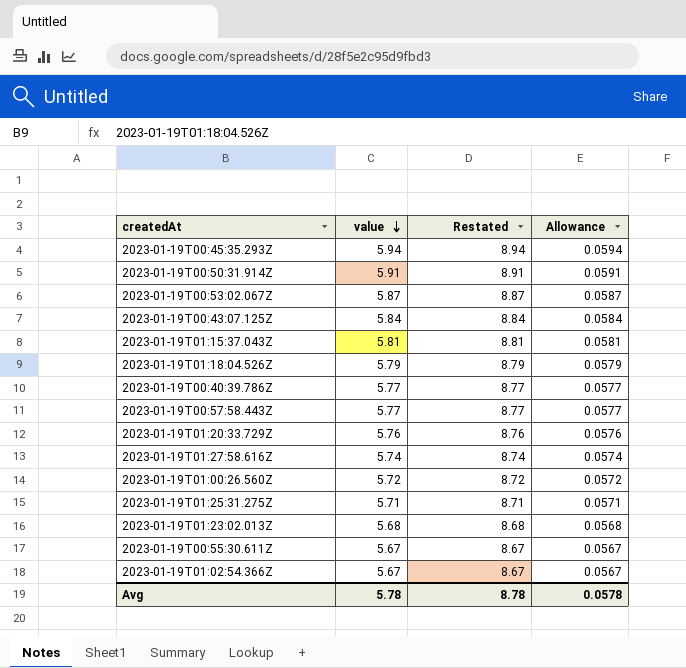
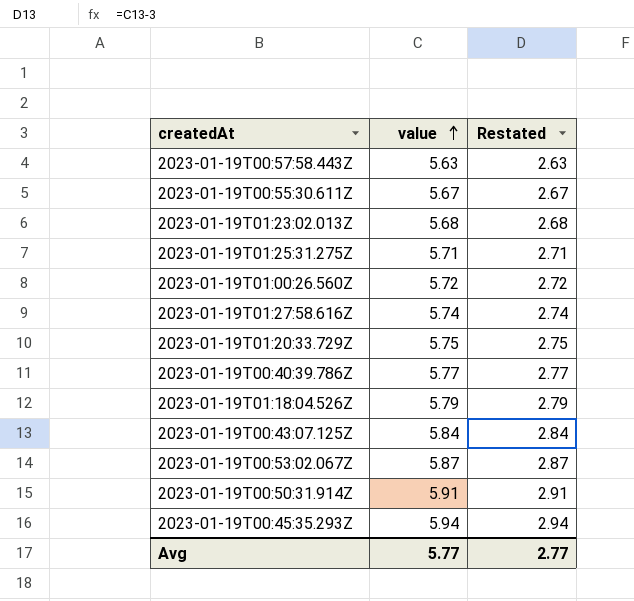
row order: value descending -> value ascending
column Allowance | formula: [value] * 0.01 -> none
column Restated | formula: [value] + 3 -> [value] - 3
row 2023-01-19T01:15:37.043Z: 5.81 | 8.81 | 0.0581 -> none
row 2023-01-19T01:02:54.366Z: 5.67 | 8.67 | 0.0567 -> none
2023-01-19T00:57:58.443Z | value: 5.77 -> 5.63
2023-01-19T01:20:33.729Z | value: 5.76 -> 5.75
Avg | value: 5.78 -> 5.77
Avg | Restated: 8.78 -> 2.77

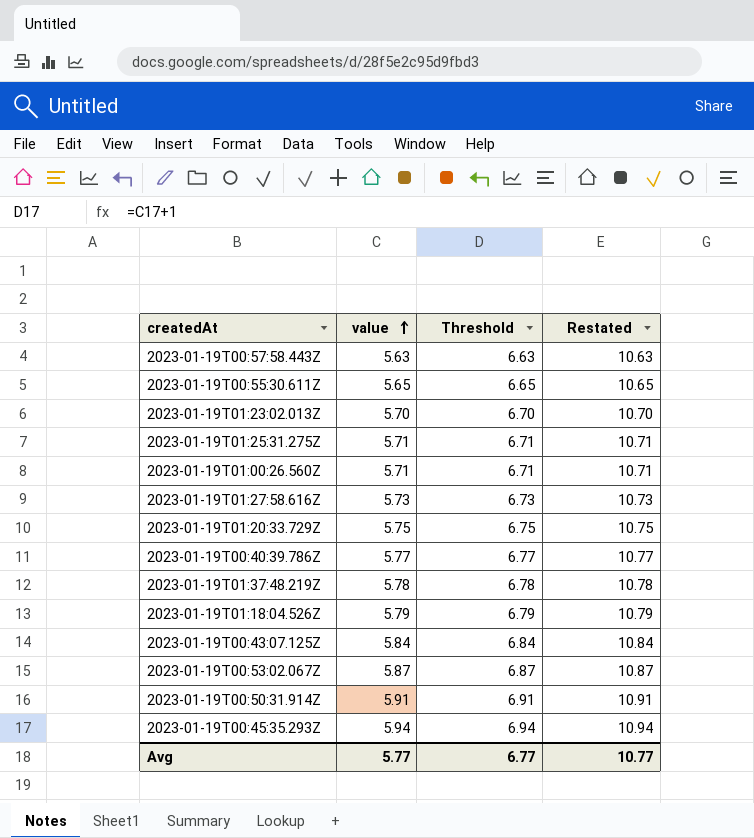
column Threshold | formula: none -> [value] + 1
column Restated | formula: [value] - 3 -> [value] + 5
2023-01-19T00:55:30.611Z | value: 5.67 -> 5.65
2023-01-19T01:23:02.013Z | value: 5.68 -> 5.70
2023-01-19T01:00:26.560Z | value: 5.72 -> 5.71
2023-01-19T01:27:58.616Z | value: 5.74 -> 5.73
row 2023-01-19T01:37:48.219Z: none -> 5.78 | 6.78 | 10.78
Avg | Restated: 2.77 -> 10.77

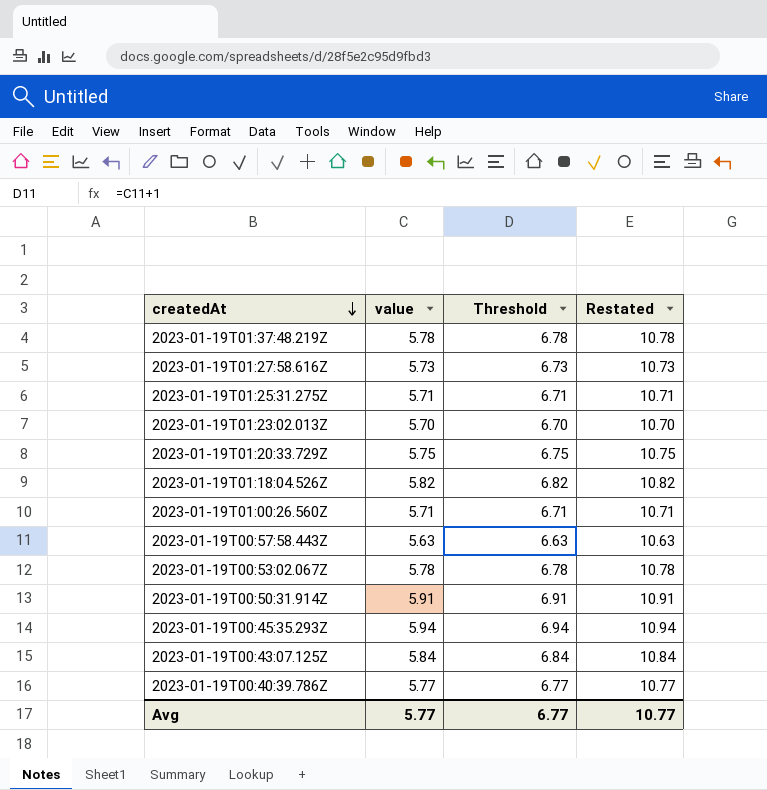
row order: value ascending -> createdAt descending
row 2023-01-19T00:55:30.611Z: 5.65 | 6.65 | 10.65 -> none
2023-01-19T01:18:04.526Z | value: 5.79 -> 5.82
2023-01-19T01:18:04.526Z | Threshold: 6.79 -> 6.82
2023-01-19T01:18:04.526Z | Restated: 10.79 -> 10.82
2023-01-19T00:53:02.067Z | value: 5.87 -> 5.78
2023-01-19T00:53:02.067Z | Threshold: 6.87 -> 6.78
2023-01-19T00:53:02.067Z | Restated: 10.87 -> 10.78

